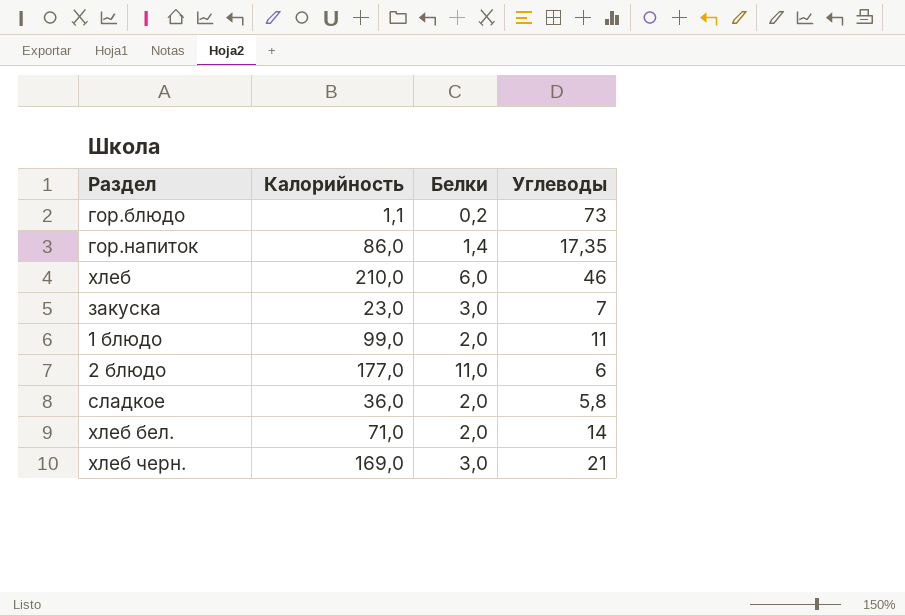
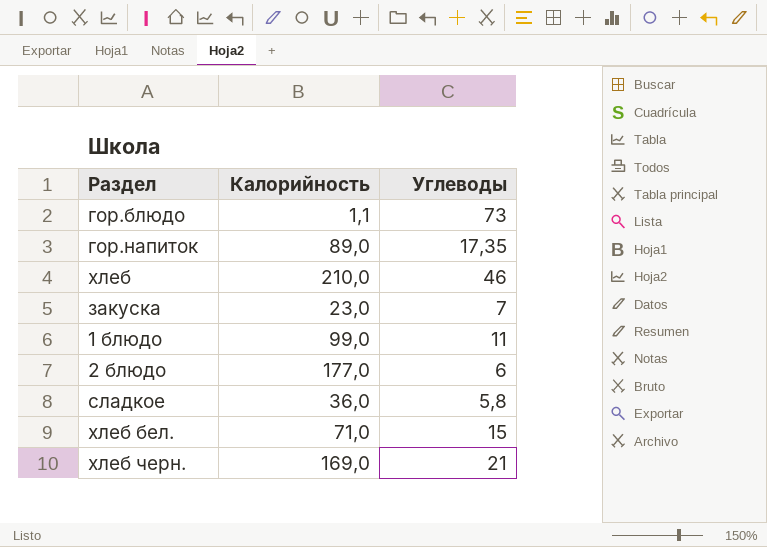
column Белки | position: 3 -> none
гор.напиток | Калорийность: 86,0 -> 89,0
хлеб бел. | Углеводы: 14 -> 15

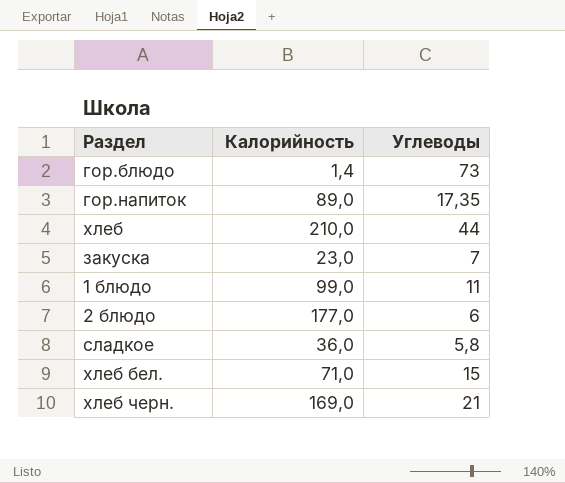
гор.блюдо | Калорийность: 1,1 -> 1,4
хлеб | Углеводы: 46 -> 44

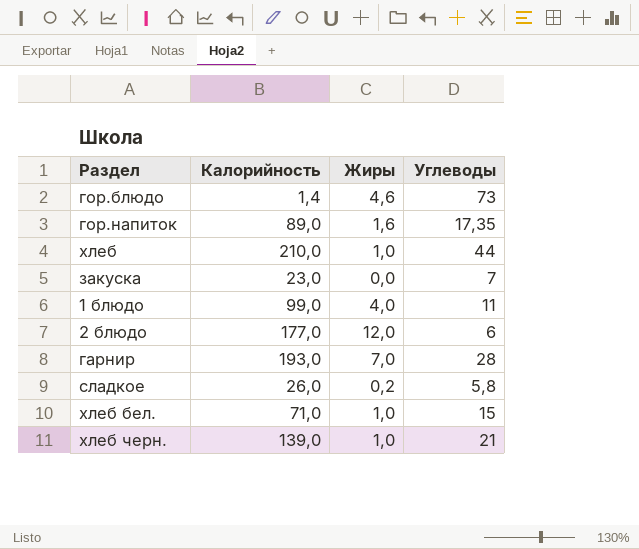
column Жиры | position: none -> 3
row гарнир: none -> 193,0 | 7,0 | 28
сладкое | Калорийность: 36,0 -> 26,0
хлеб черн. | Калорийность: 169,0 -> 139,0

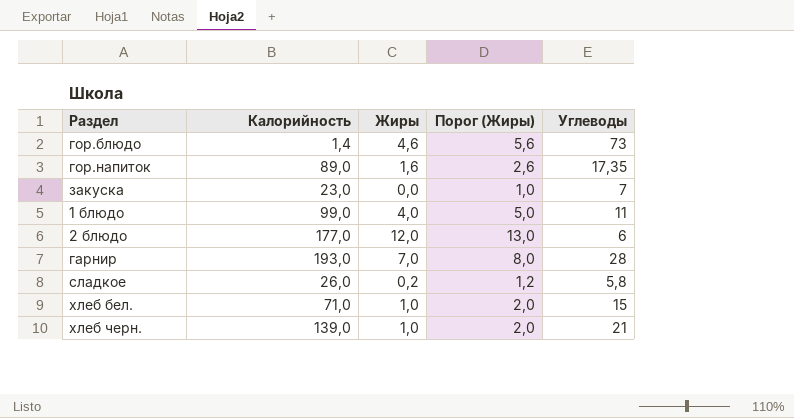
column Порог (Жиры) | formula: none -> [Жиры] + 1
row хлеб: 210,0 | 1,0 | 44 -> none

